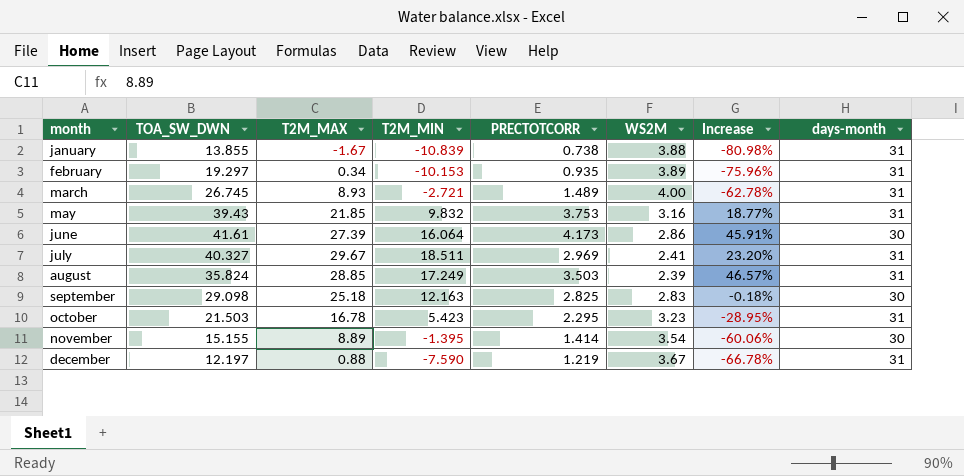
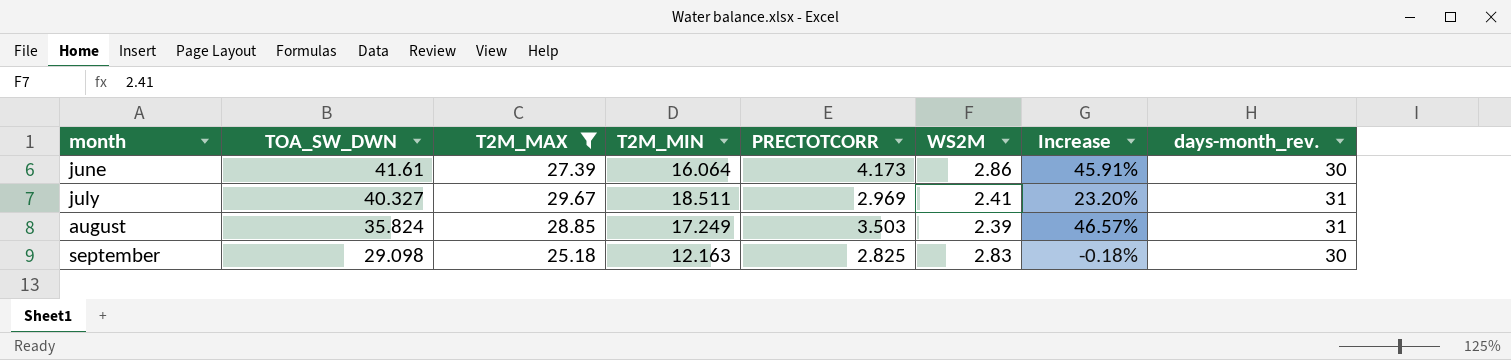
filter: none -> T2M_MAX >= 25.18
column name: days-month -> days-month_rev.

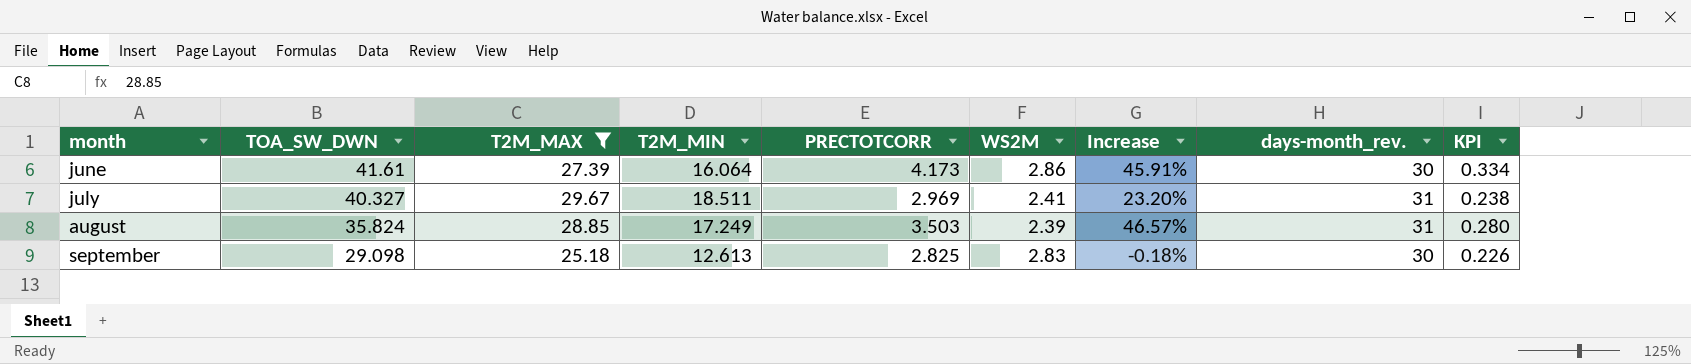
column KPI | formula: none -> [PRECTOTCORR] * 0.08
september | T2M_MIN: 12.163 -> 12.613

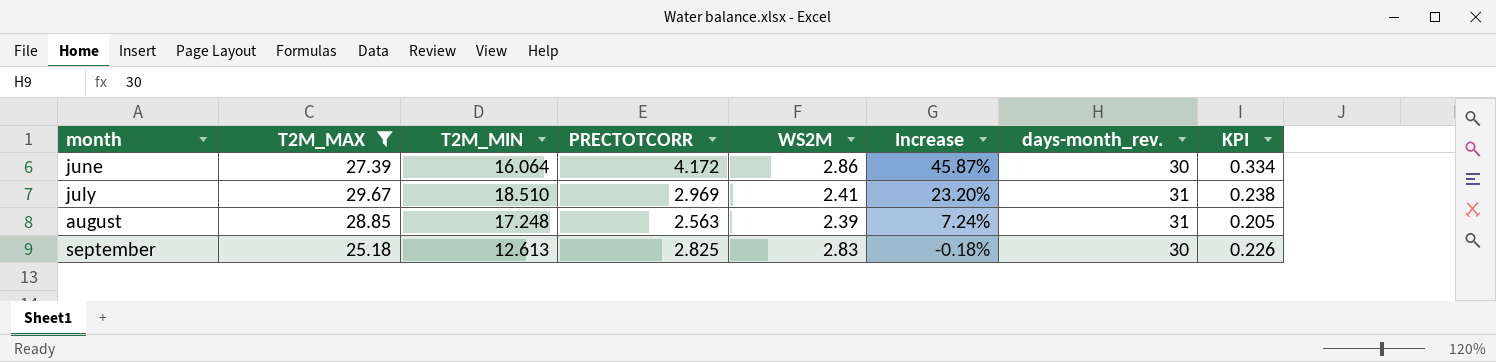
column TOA_SW_DWN | position: 2 -> none
june | PRECTOTCORR: 4.173 -> 4.172
june | Increase: 45.91% -> 45.87%
july | T2M_MIN: 18.511 -> 18.510
august | T2M_MIN: 17.249 -> 17.248
august | PRECTOTCORR: 3.503 -> 2.563
august | Increase: 46.57% -> 7.24%
august | KPI: 0.280 -> 0.205

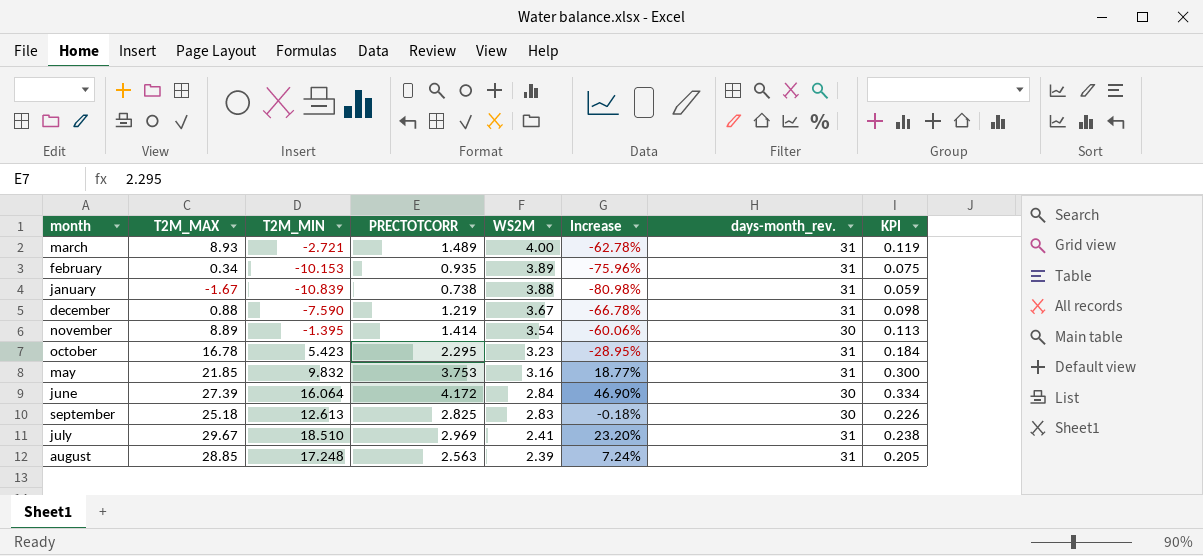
filter: T2M_MAX >= 25.18 -> none
row order: month ascending -> WS2M descending
june | WS2M: 2.86 -> 2.84
june | Increase: 45.87% -> 46.90%

